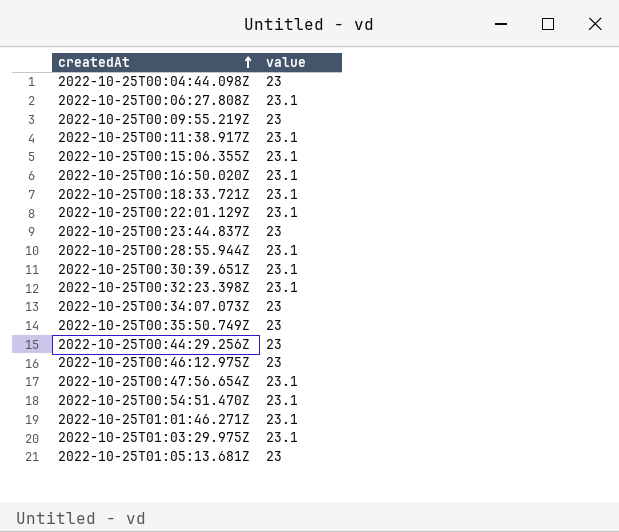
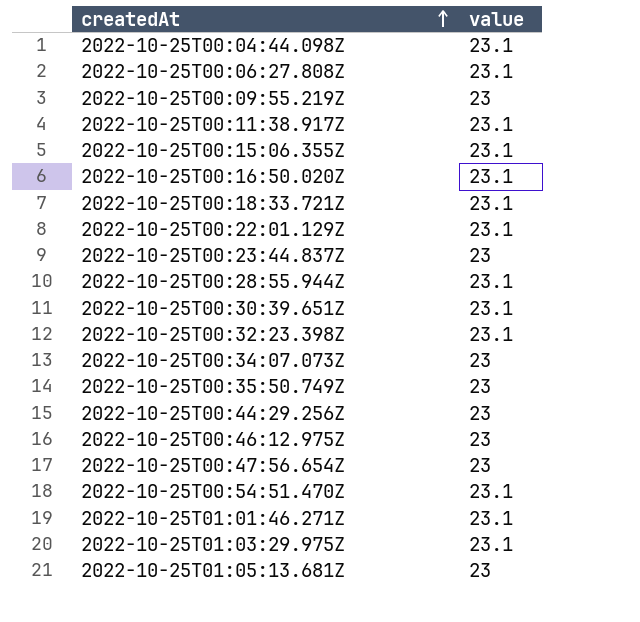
2022-10-25T00:04:44.098Z | value: 23 -> 23.1
2022-10-25T00:47:56.654Z | value: 23.1 -> 23

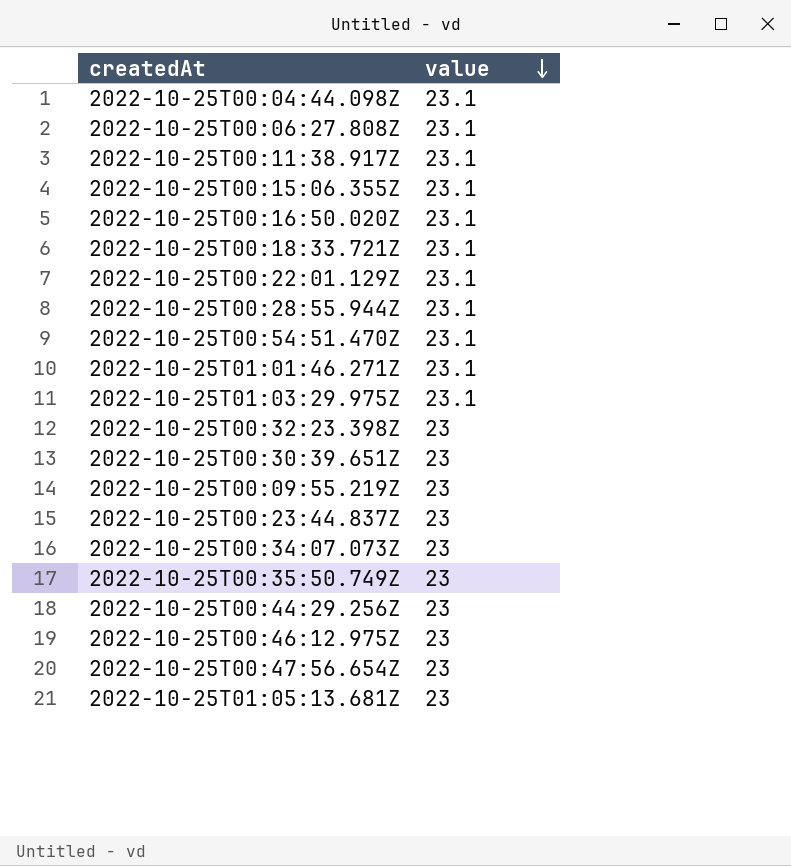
row order: createdAt ascending -> value descending
2022-10-25T00:32:23.398Z | value: 23.1 -> 23
2022-10-25T00:30:39.651Z | value: 23.1 -> 23

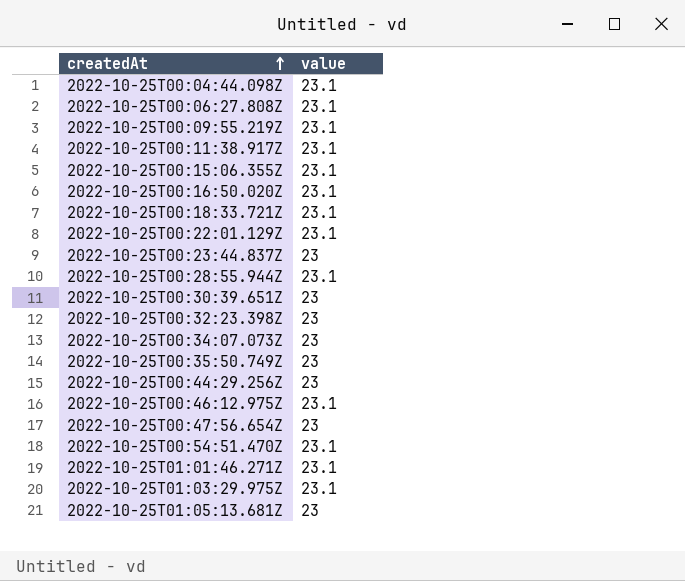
row order: value descending -> createdAt ascending
2022-10-25T00:09:55.219Z | value: 23 -> 23.1
2022-10-25T00:46:12.975Z | value: 23 -> 23.1

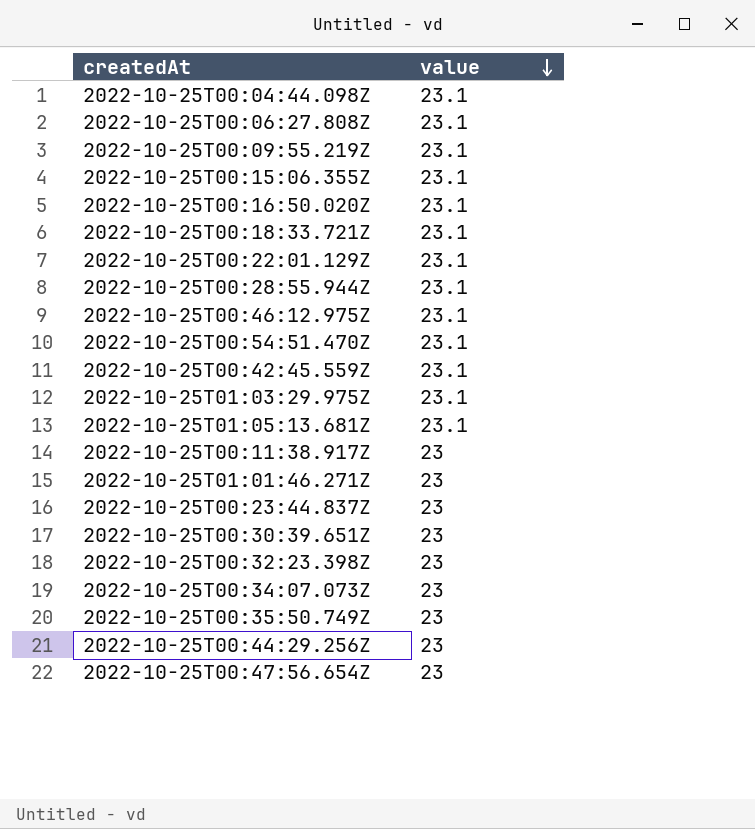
row order: createdAt ascending -> value descending
row 2022-10-25T00:42:45.559Z: none -> 23.1
2022-10-25T01:05:13.681Z | value: 23 -> 23.1
2022-10-25T00:11:38.917Z | value: 23.1 -> 23
2022-10-25T01:01:46.271Z | value: 23.1 -> 23

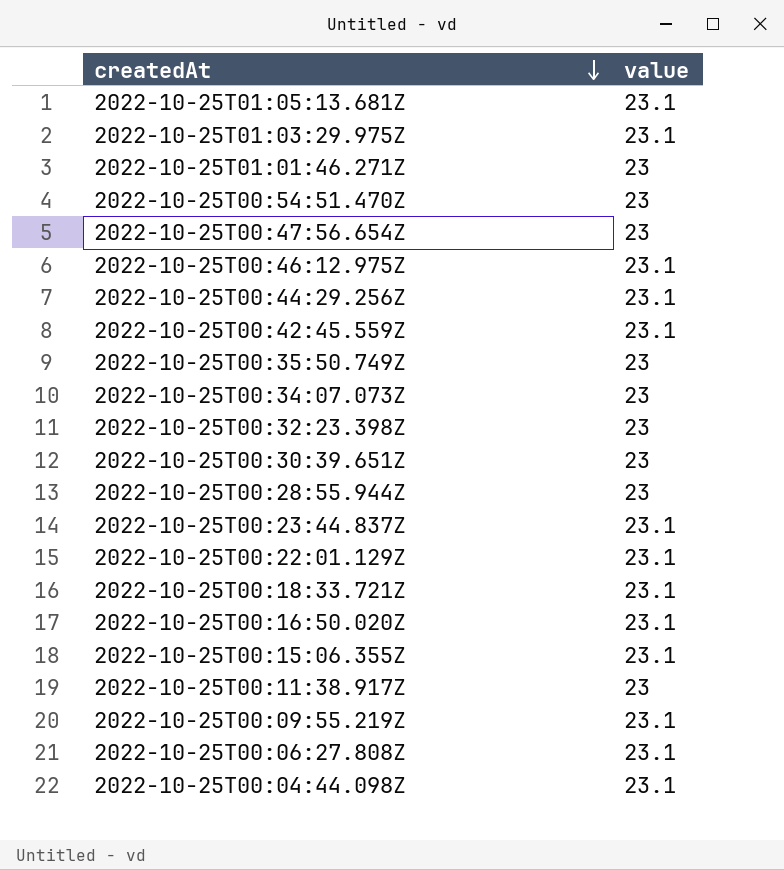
row order: value descending -> createdAt descending
2022-10-25T00:54:51.470Z | value: 23.1 -> 23
2022-10-25T00:44:29.256Z | value: 23 -> 23.1
2022-10-25T00:28:55.944Z | value: 23.1 -> 23
2022-10-25T00:23:44.837Z | value: 23 -> 23.1

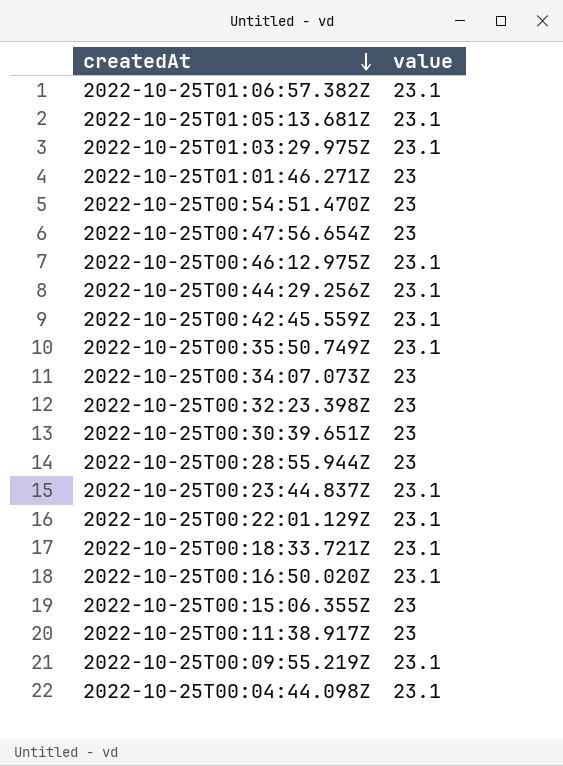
row 2022-10-25T00:06:27.808Z: 23.1 -> none
row 2022-10-25T01:06:57.382Z: none -> 23.1
2022-10-25T00:35:50.749Z | value: 23 -> 23.1
2022-10-25T00:15:06.355Z | value: 23.1 -> 23

